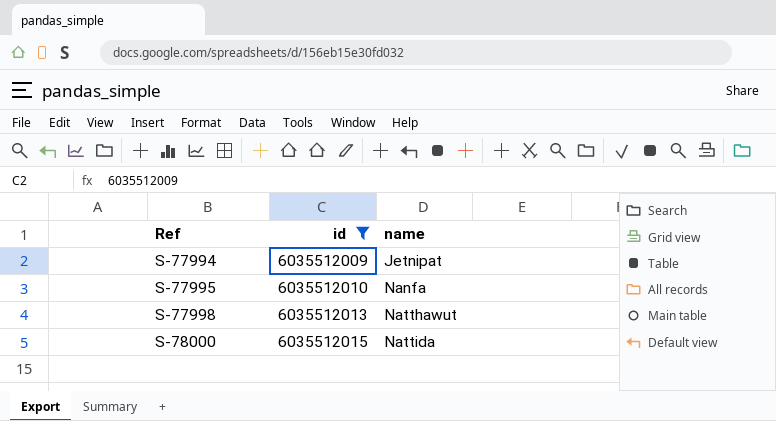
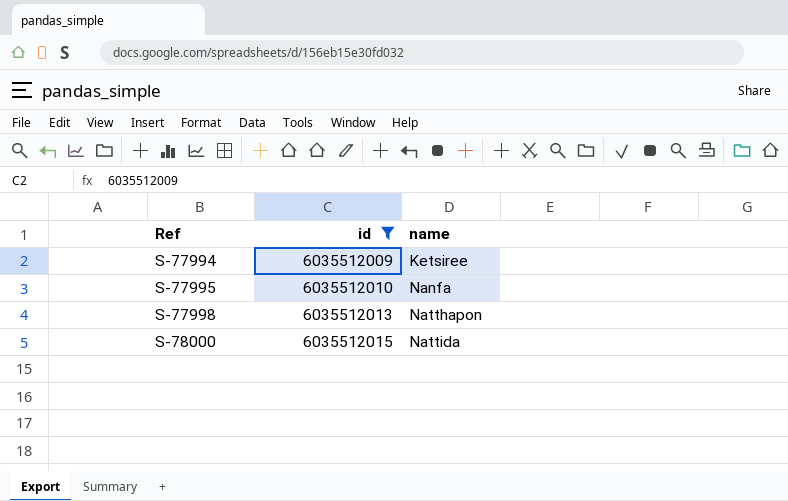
S-77994 | name: Jetnipat -> Ketsiree
S-77998 | name: Natthawut -> Natthapon

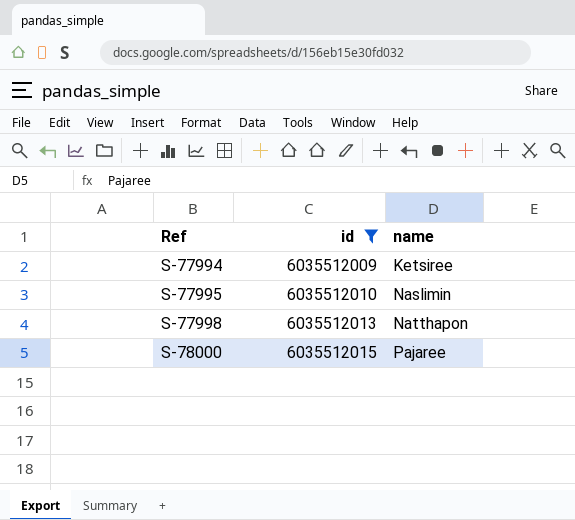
S-77995 | name: Nanfa -> Naslimin
S-78000 | name: Nattida -> Pajaree

